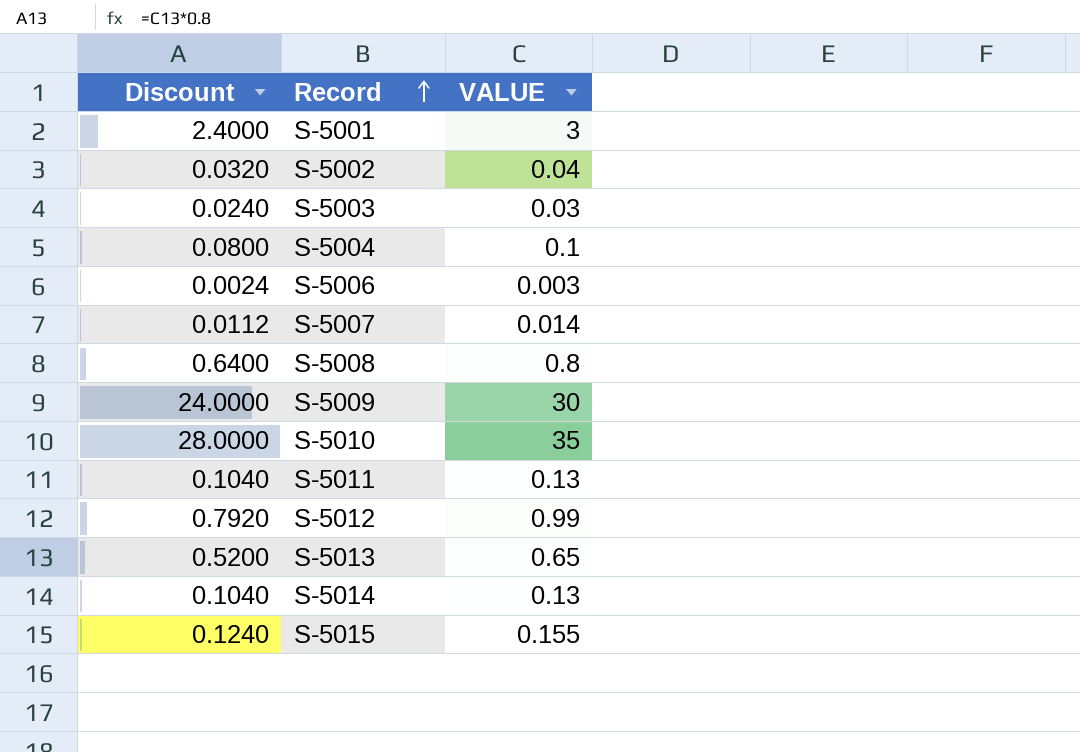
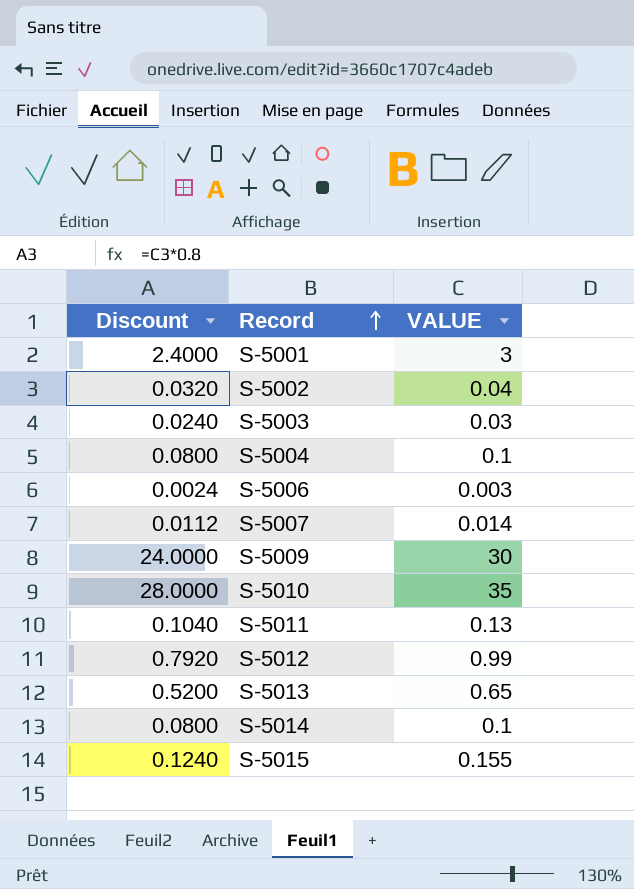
row S-5008: 0.6400 | 0.8 -> none
S-5014 | Discount: 0.1040 -> 0.0800
S-5014 | VALUE: 0.13 -> 0.1

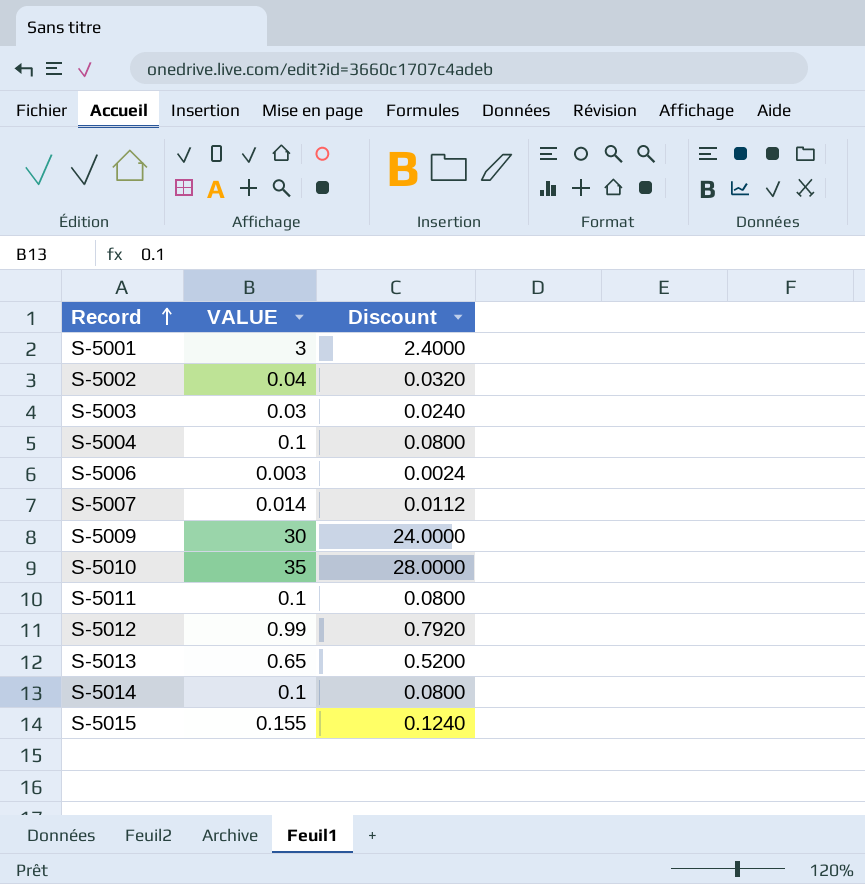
column Discount | position: 1 -> 3
S-5011 | VALUE: 0.13 -> 0.1
S-5011 | Discount: 0.1040 -> 0.0800

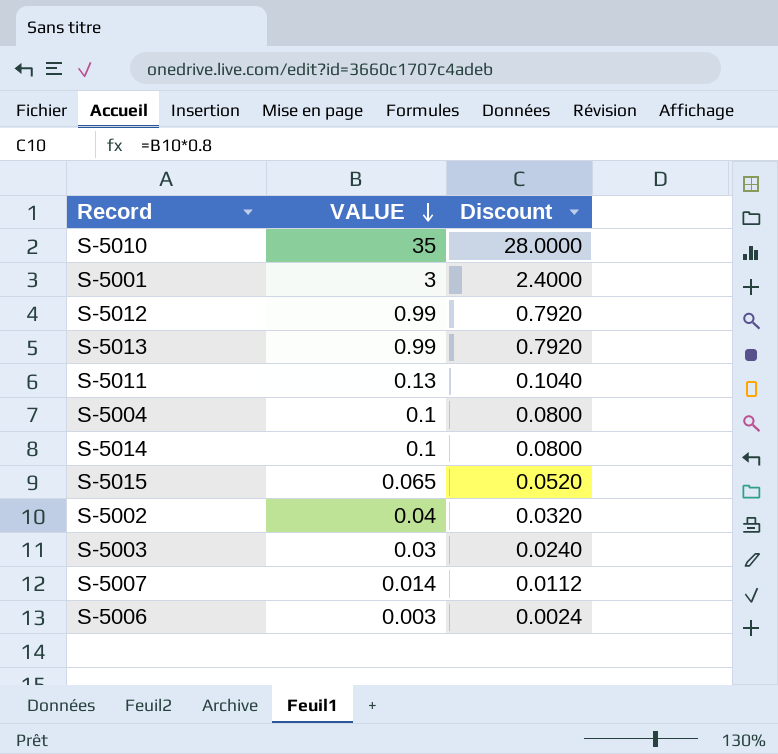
row order: Record ascending -> VALUE descending
row S-5009: 30 | 24.0000 -> none
S-5013 | VALUE: 0.65 -> 0.99
S-5013 | Discount: 0.5200 -> 0.7920
S-5011 | VALUE: 0.1 -> 0.13
S-5011 | Discount: 0.0800 -> 0.1040
S-5015 | VALUE: 0.155 -> 0.065
S-5015 | Discount: 0.1240 -> 0.0520

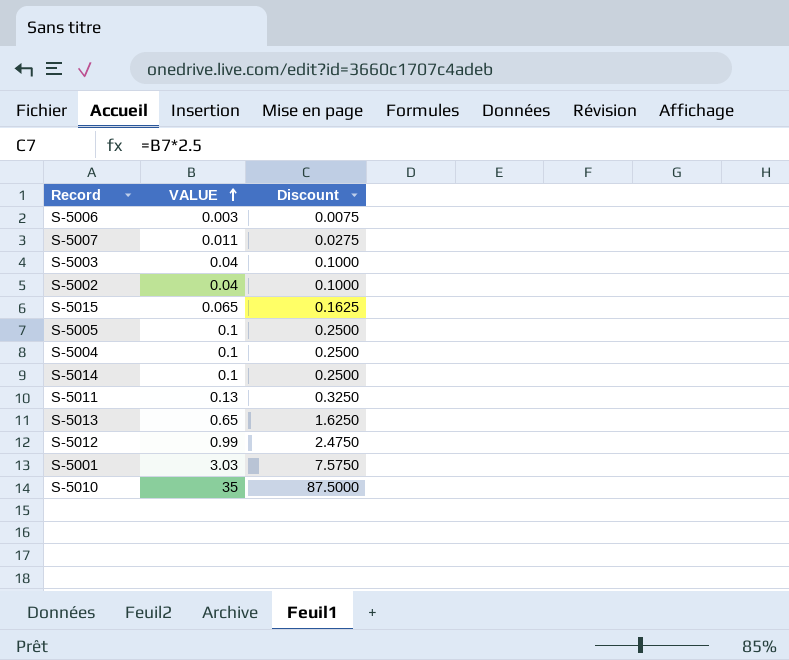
row order: VALUE descending -> VALUE ascending
column Discount | formula: [VALUE] * 0.8 -> [VALUE] * 2.5
S-5007 | VALUE: 0.014 -> 0.011
S-5003 | VALUE: 0.03 -> 0.04
row S-5005: none -> 0.1 | 0.2500
S-5013 | VALUE: 0.99 -> 0.65
S-5001 | VALUE: 3 -> 3.03

